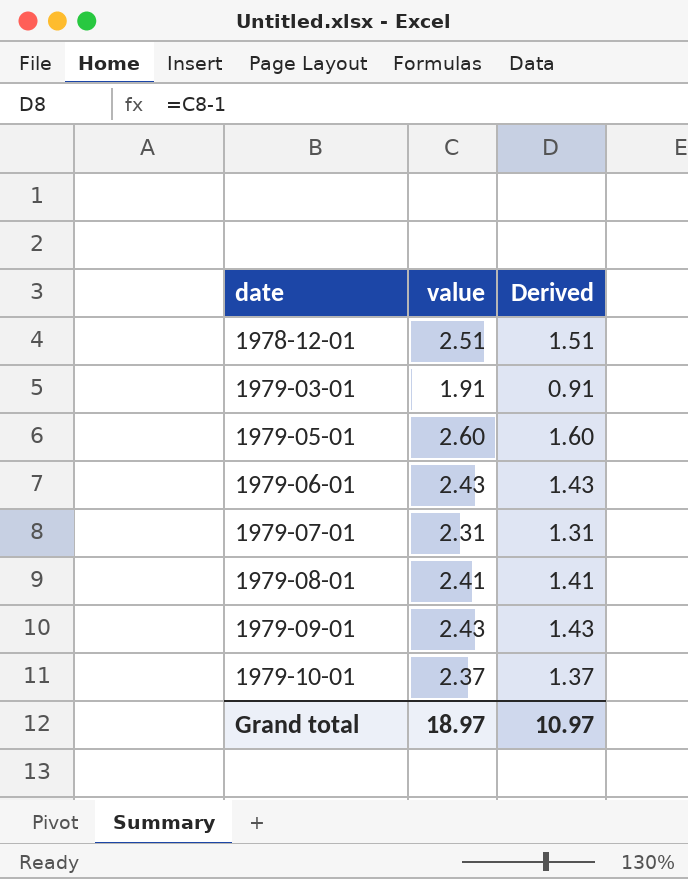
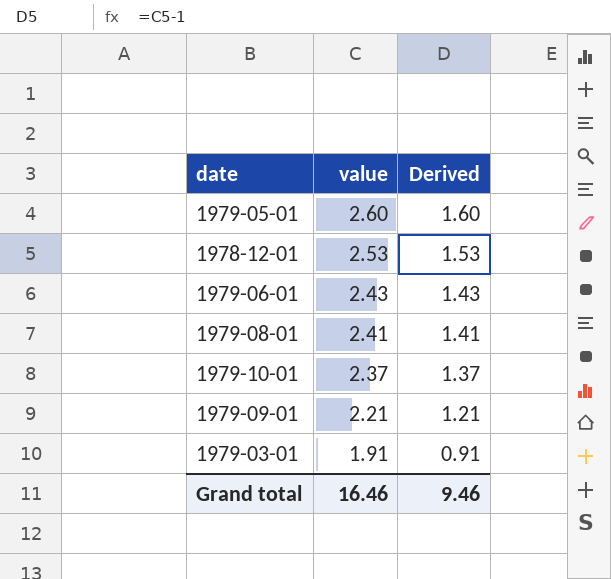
row order: date ascending -> value descending
row 1979-07-01: 2.31 | 1.31 -> none
1978-12-01 | value: 2.51 -> 2.53
1978-12-01 | Derived: 1.51 -> 1.53
1979-09-01 | value: 2.43 -> 2.21
1979-09-01 | Derived: 1.43 -> 1.21
Grand total | value: 18.97 -> 16.46
Grand total | Derived: 10.97 -> 9.46

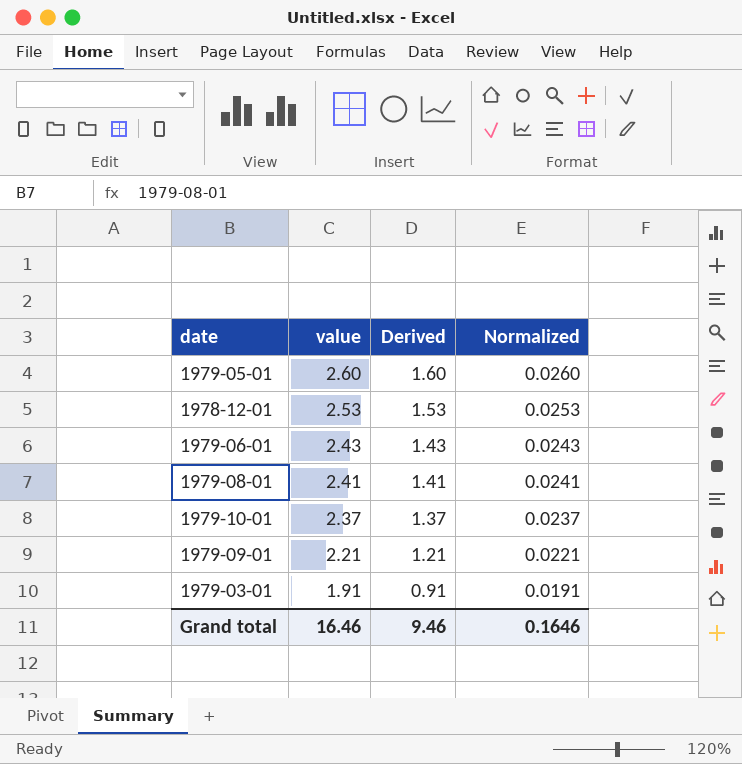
column Normalized | formula: none -> [value] * 0.01

